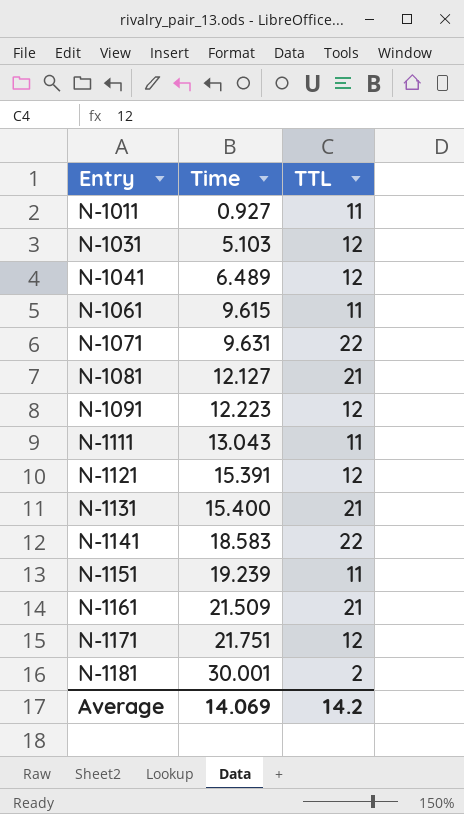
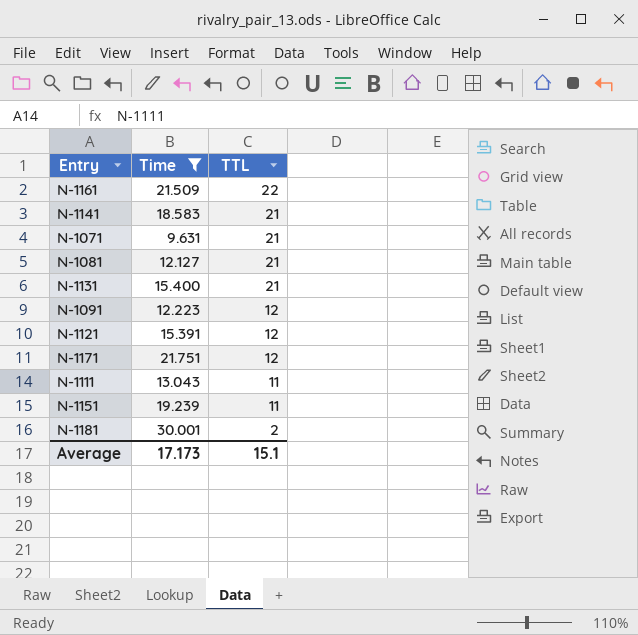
filter: none -> Time >= 9.631
row order: Entry ascending -> TTL descending
N-1161 | TTL: 21 -> 22
N-1141 | TTL: 22 -> 21
N-1071 | TTL: 22 -> 21
Average | Time: 14.069 -> 17.173
Average | TTL: 14.2 -> 15.1

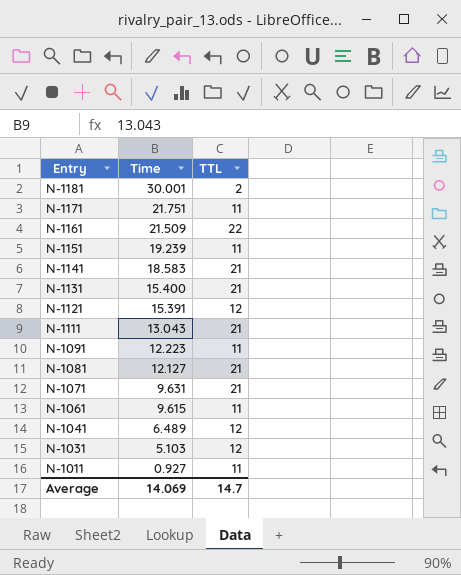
filter: Time >= 9.631 -> none
row order: TTL descending -> Entry descending
N-1171 | TTL: 12 -> 11
N-1111 | TTL: 11 -> 21
N-1091 | TTL: 12 -> 11
Average | Time: 17.173 -> 14.069
Average | TTL: 15.1 -> 14.7

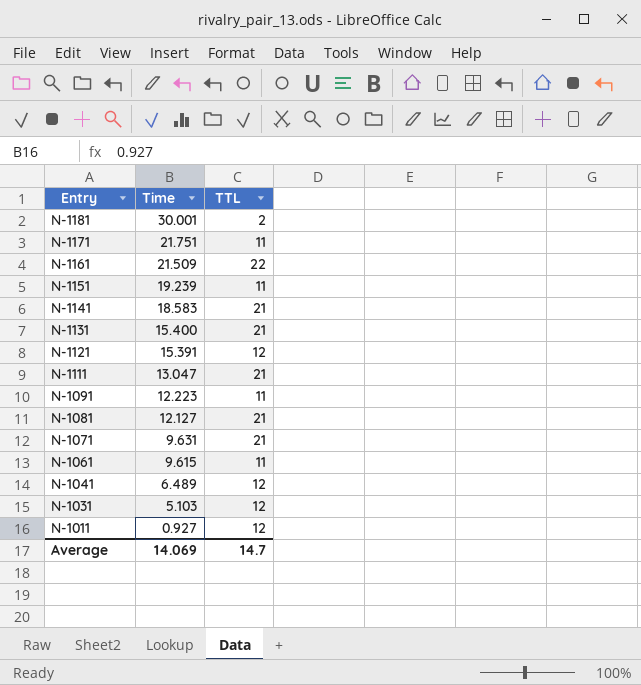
N-1111 | Time: 13.043 -> 13.047
N-1011 | TTL: 11 -> 12

